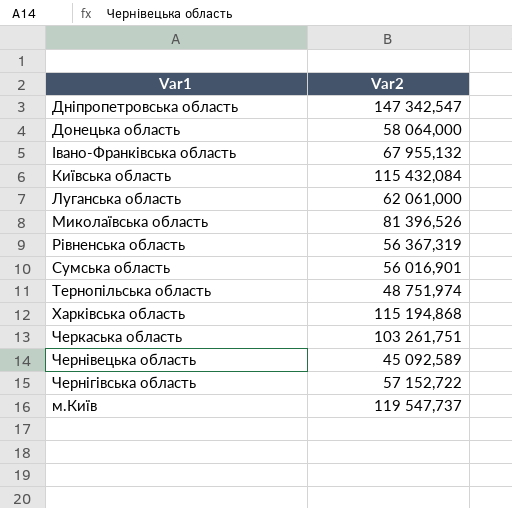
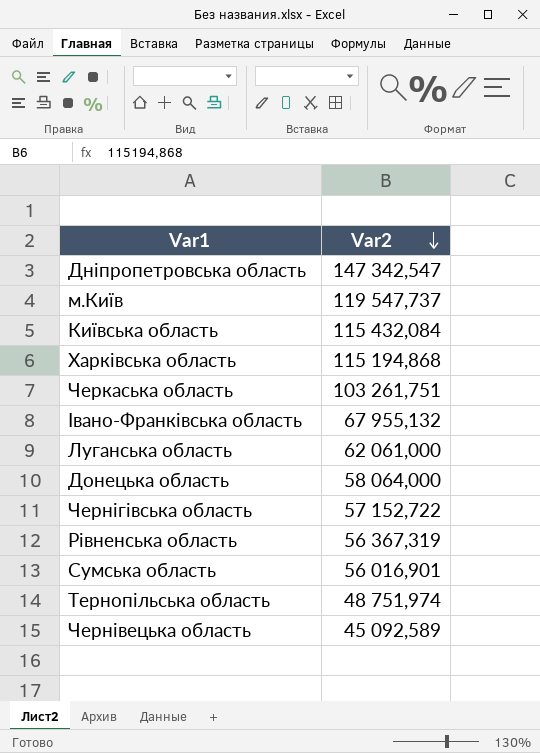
row order: none -> Var2 descending
row Миколаївська область: 81 396,526 -> none

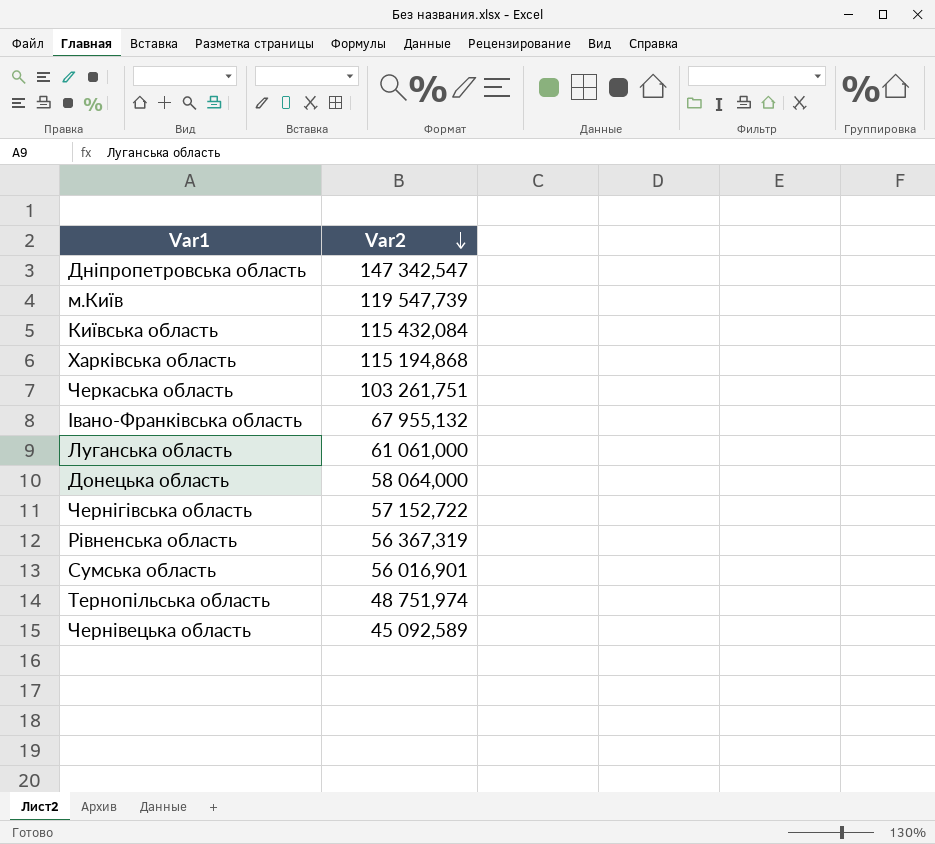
м.Київ | Var2: 119 547,737 -> 119 547,739
Луганська область | Var2: 62 061,000 -> 61 061,000

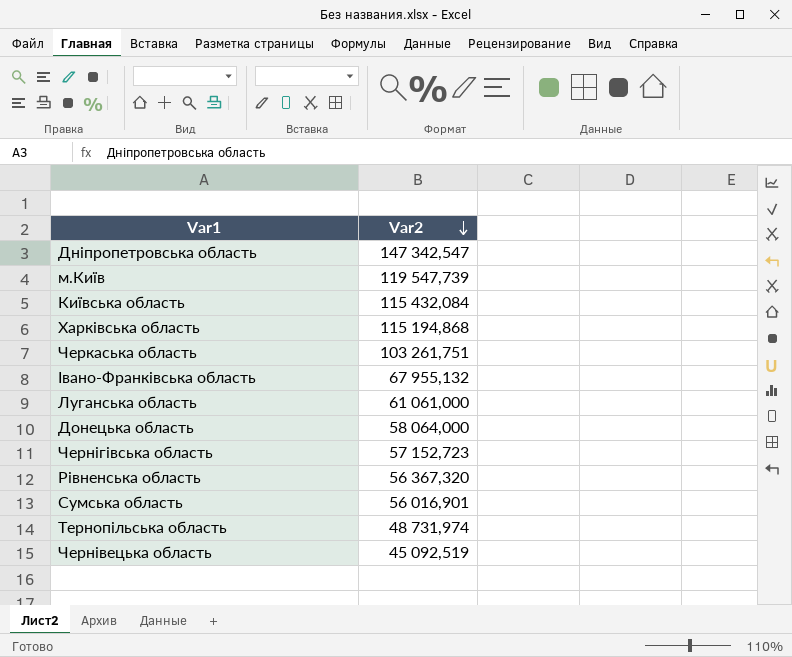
Чернігівська область | Var2: 57 152,722 -> 57 152,723
Рiвненська область | Var2: 56 367,319 -> 56 367,320
Тернопільська область | Var2: 48 751,974 -> 48 731,974
Чернiвецька область | Var2: 45 092,589 -> 45 092,519

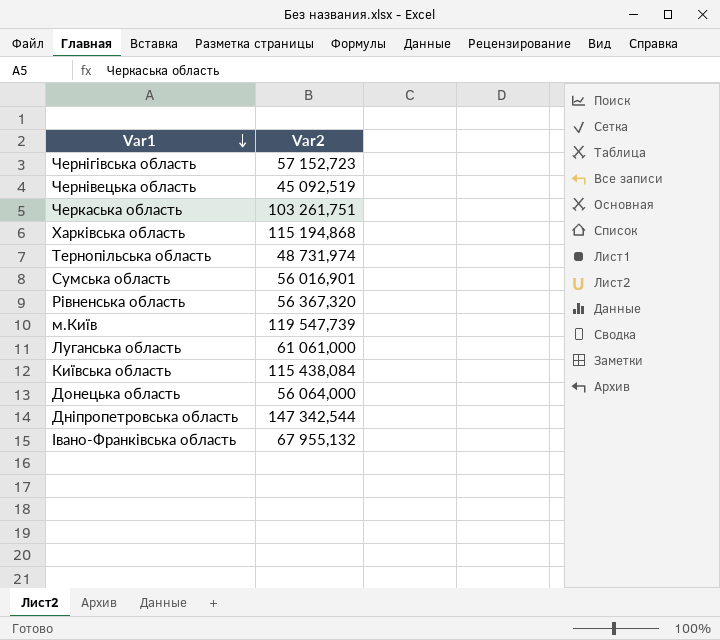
row order: Var2 descending -> Var1 descending
Київська область | Var2: 115 432,084 -> 115 438,084
Донецька область | Var2: 58 064,000 -> 56 064,000
Дніпропетровська область | Var2: 147 342,547 -> 147 342,544

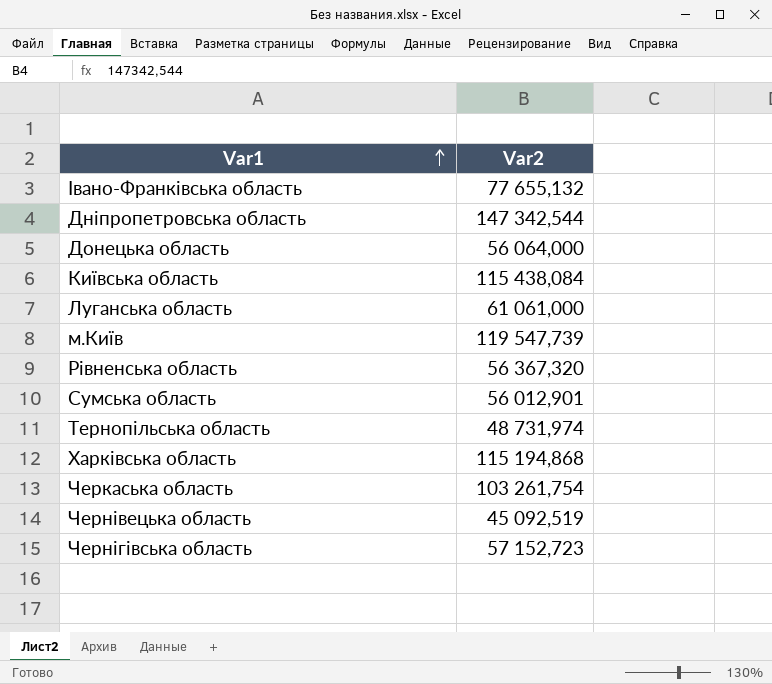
row order: Var1 descending -> Var1 ascending
Iвано-Франкiвська область | Var2: 67 955,132 -> 77 655,132
Сумська область | Var2: 56 016,901 -> 56 012,901
Черкаська область | Var2: 103 261,751 -> 103 261,754

